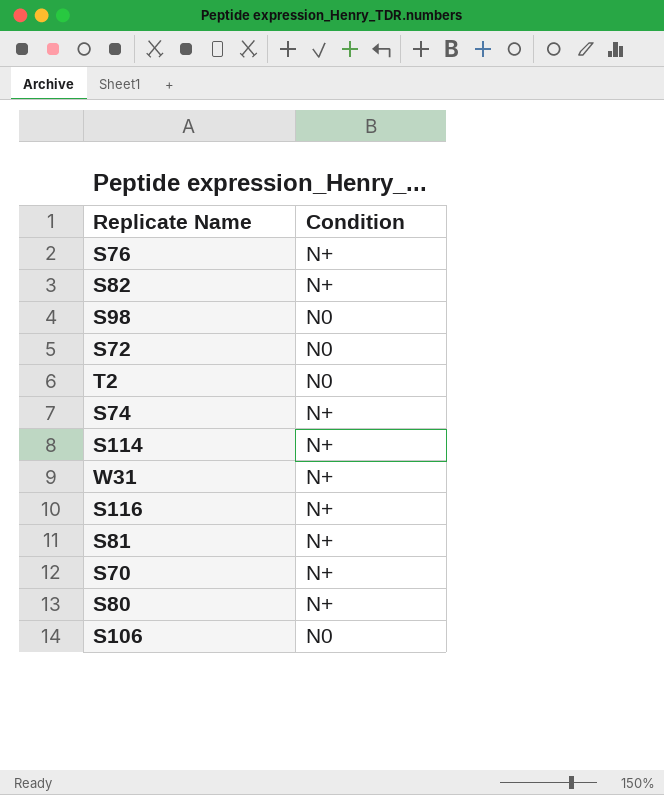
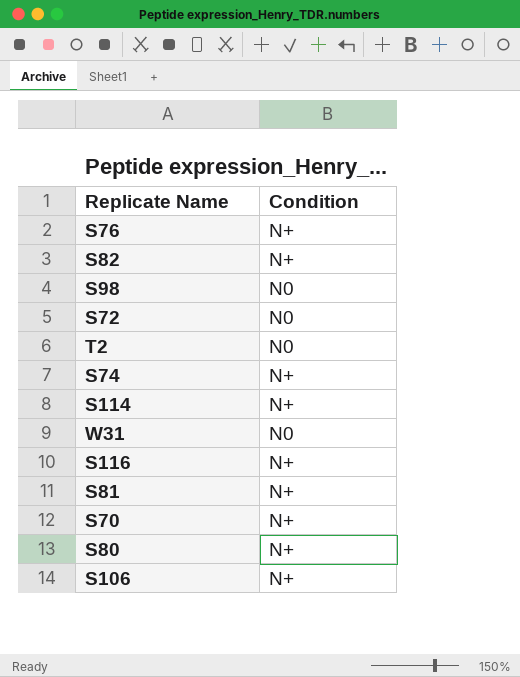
W31 | Condition: N+ -> N0
S106 | Condition: N0 -> N+

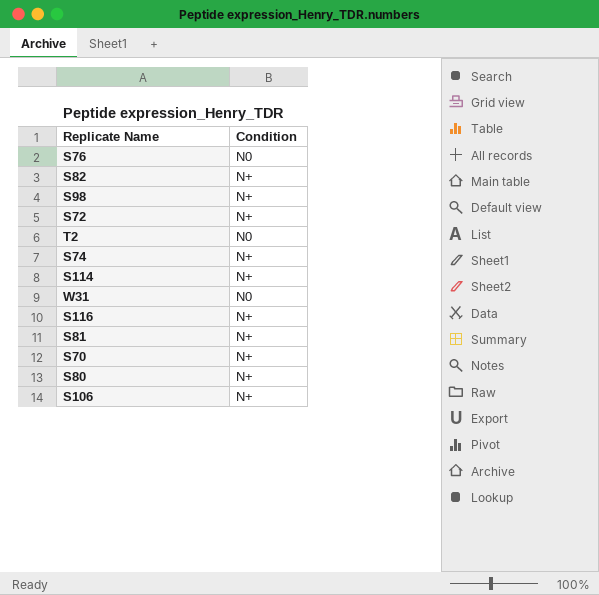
S76 | Condition: N+ -> N0
S98 | Condition: N0 -> N+
S72 | Condition: N0 -> N+

